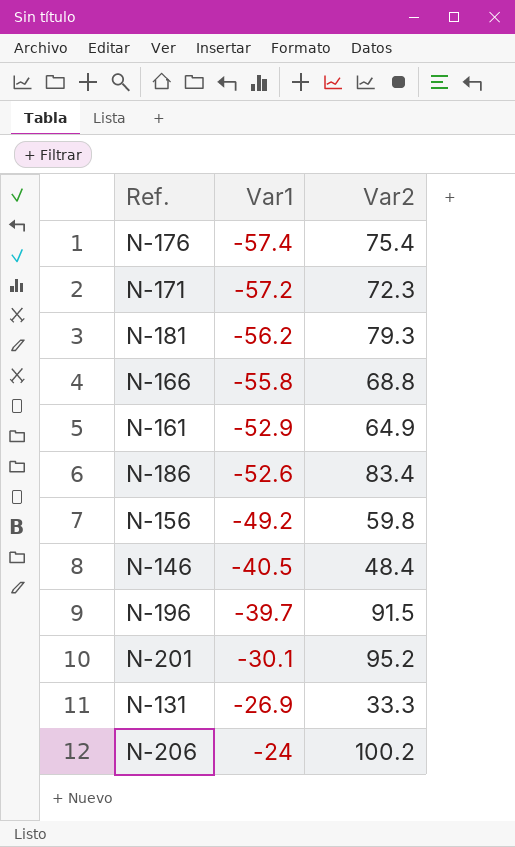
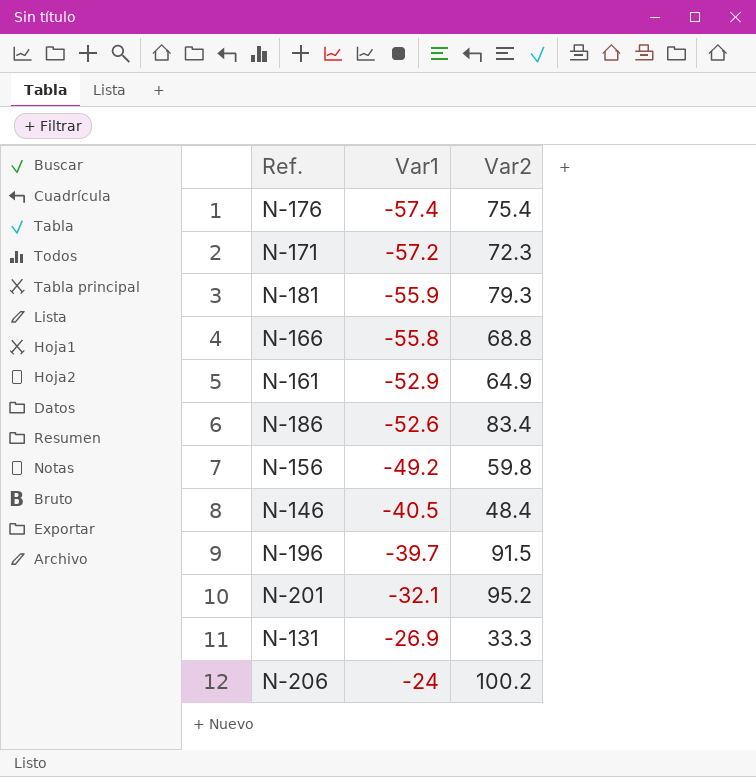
N-181 | Var1: -56.2 -> -55.9
N-201 | Var1: -30.1 -> -32.1

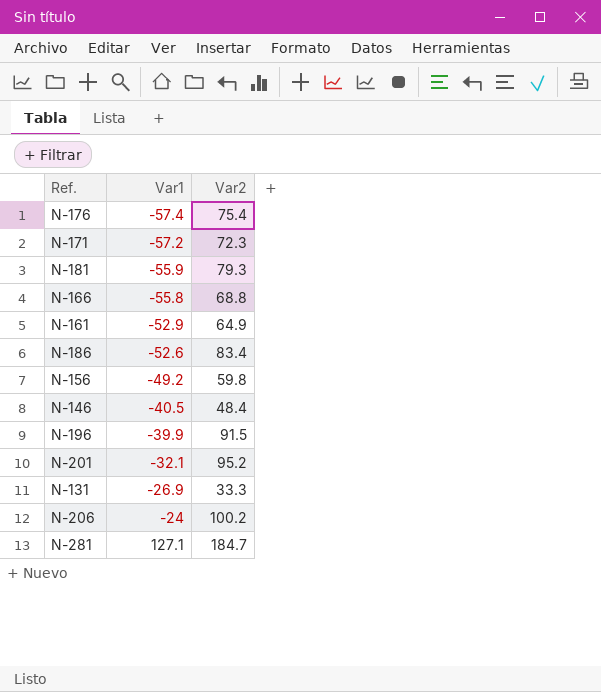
N-196 | Var1: -39.7 -> -39.9
row N-281: none -> 127.1 | 184.7

